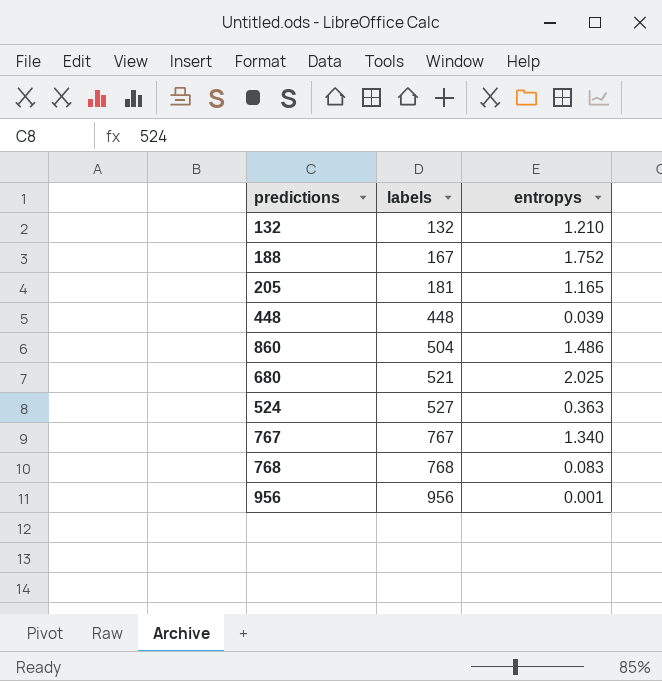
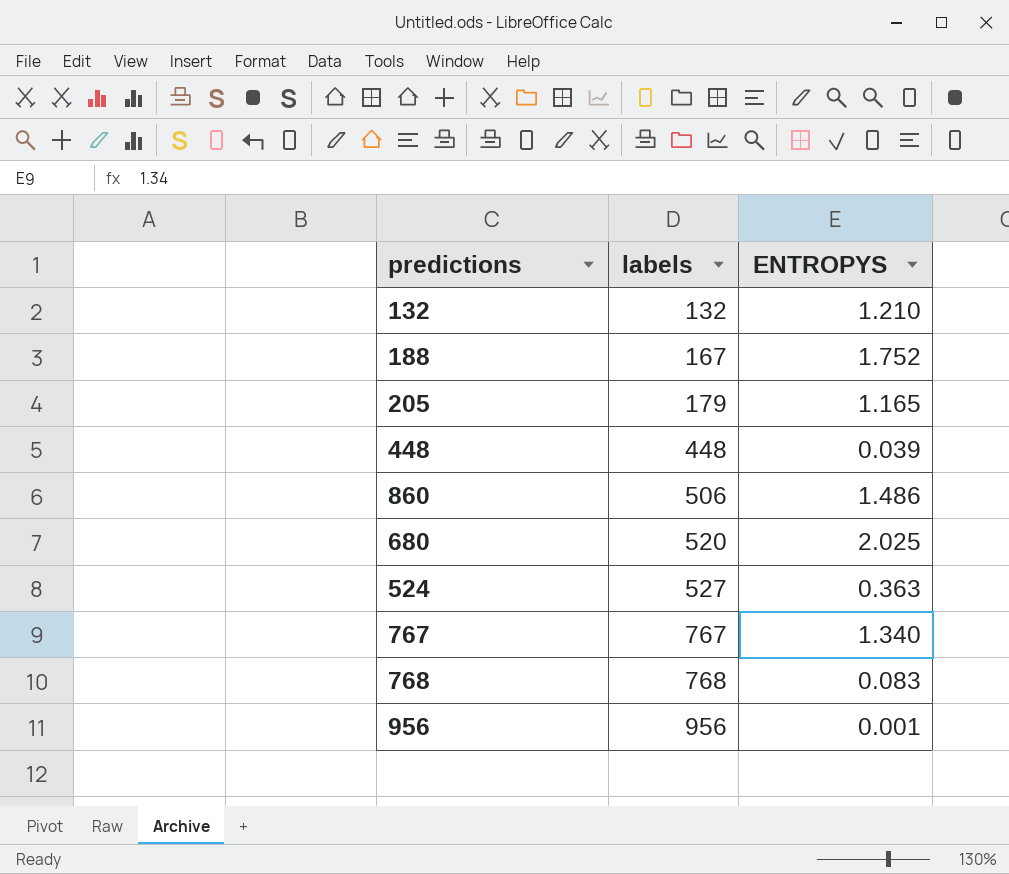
column name: entropys -> ENTROPYS
205 | labels: 181 -> 179
860 | labels: 504 -> 506
680 | labels: 521 -> 520

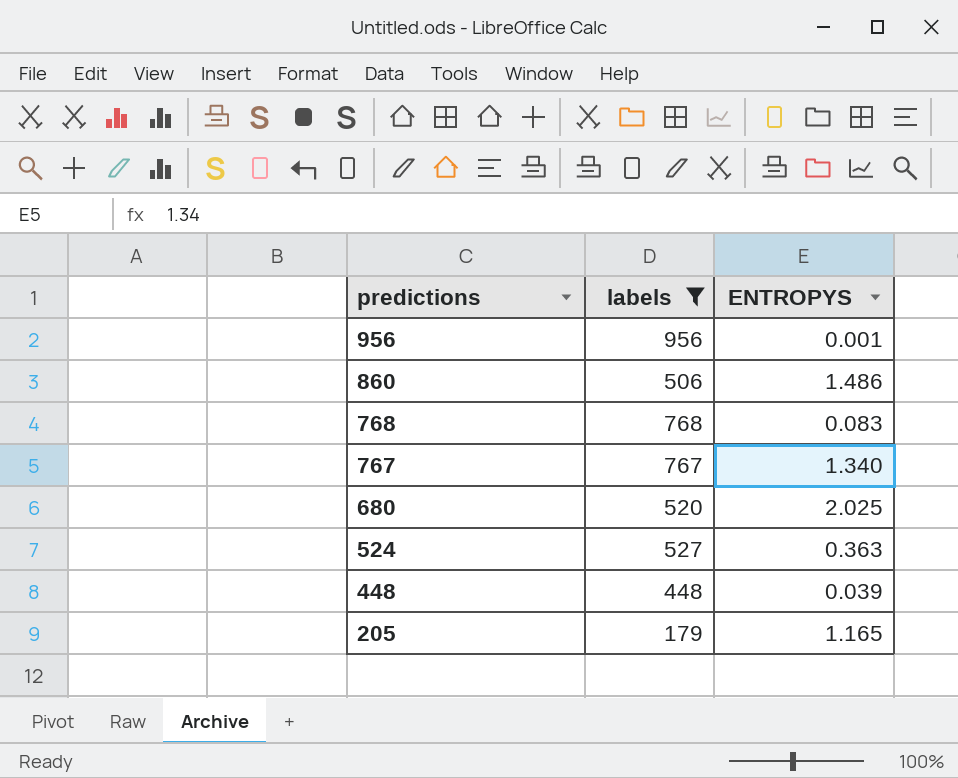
filter: none -> labels >= 179
row order: labels ascending -> predictions descending

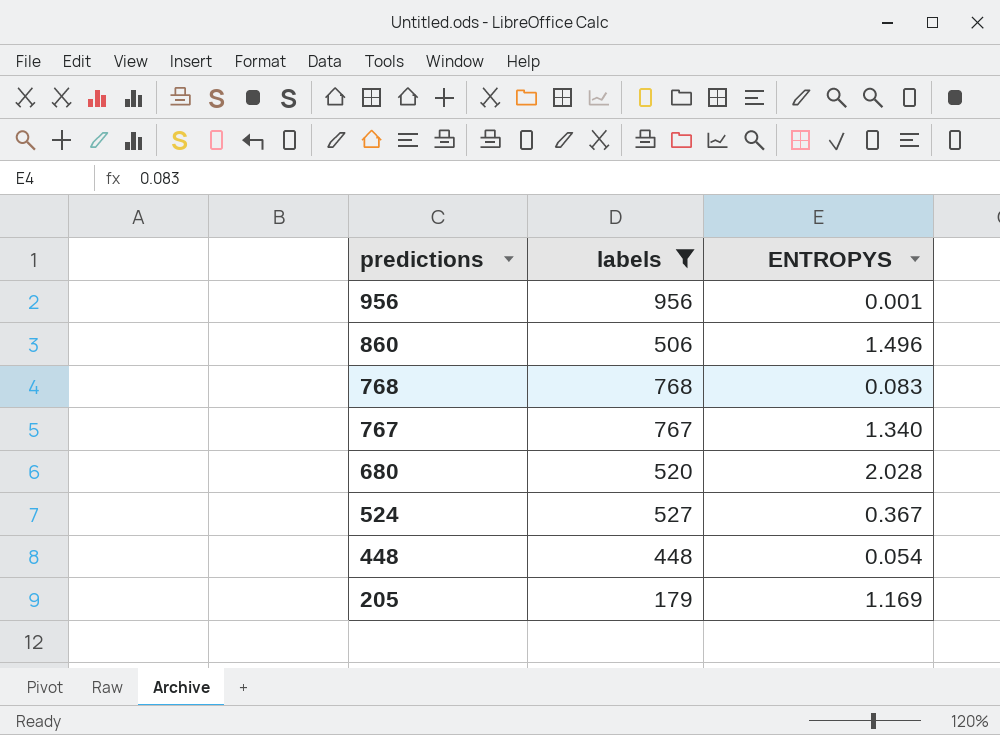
860 | ENTROPYS: 1.486 -> 1.496
680 | ENTROPYS: 2.025 -> 2.028
524 | ENTROPYS: 0.363 -> 0.367
448 | ENTROPYS: 0.039 -> 0.054
205 | ENTROPYS: 1.165 -> 1.169

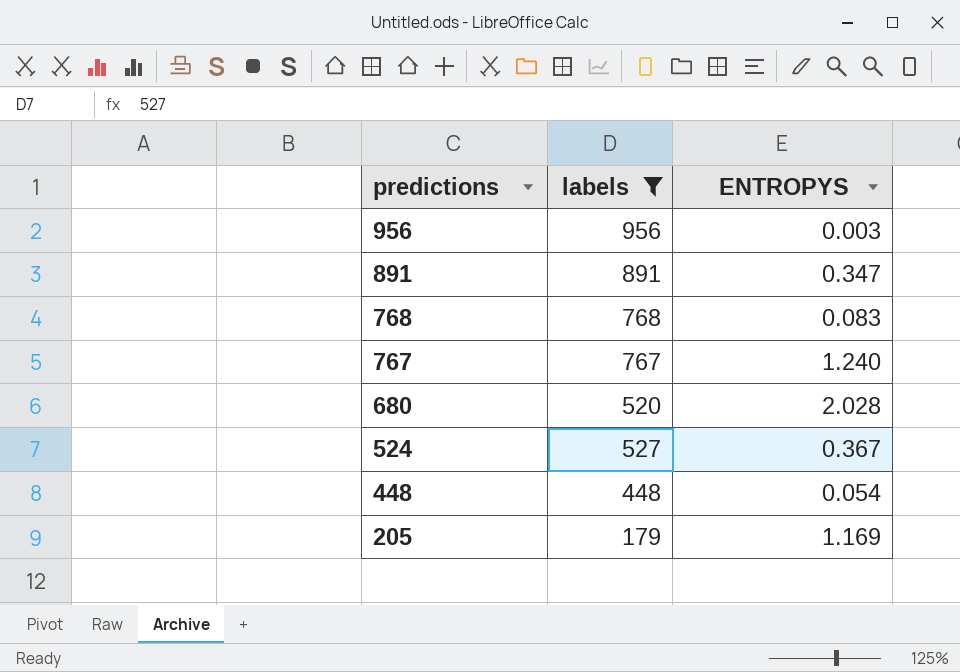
row 860: 506 | 1.496 -> none
956 | ENTROPYS: 0.001 -> 0.003
row 891: none -> 891 | 0.347
767 | ENTROPYS: 1.340 -> 1.240

